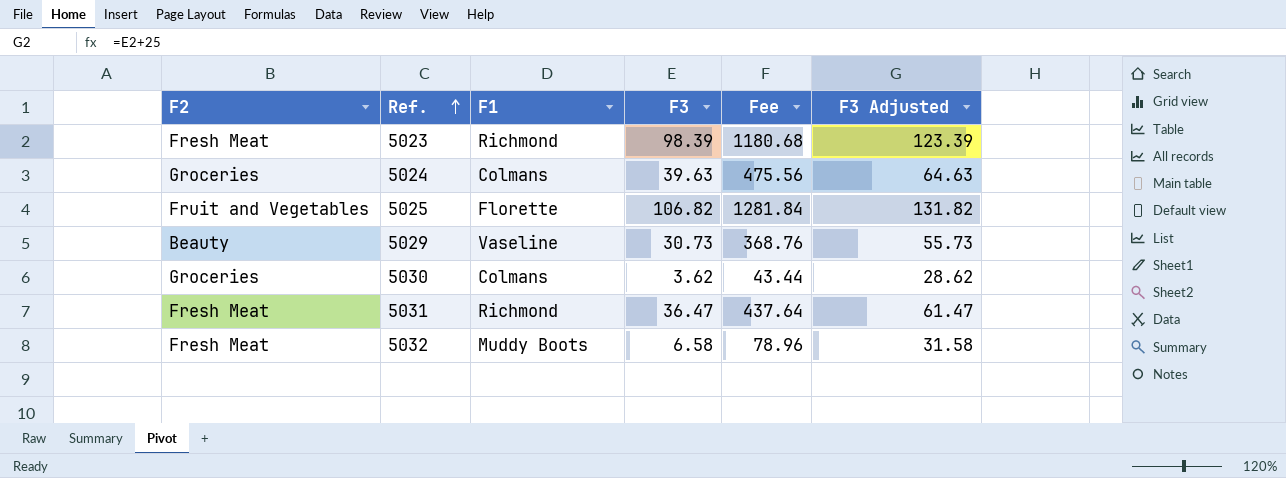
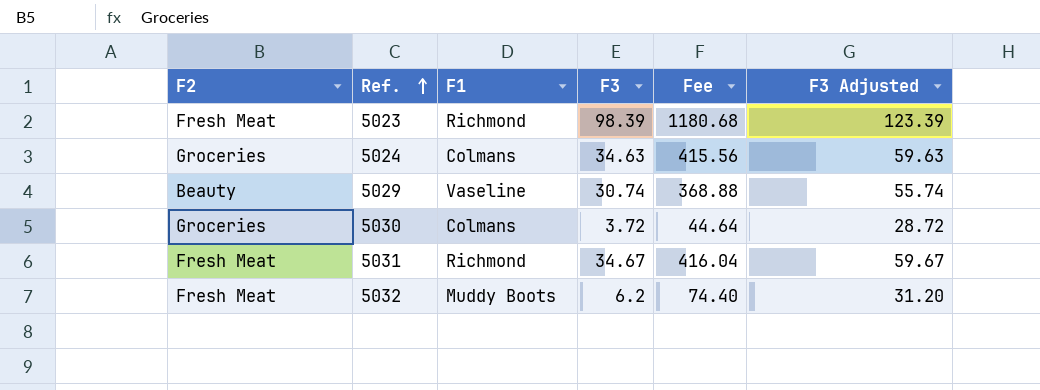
row 5025: Fruit and Vegetables | Florette | 106.82 | 1281.84 | 131.82 -> none
5024 | F3: 39.63 -> 34.63
5024 | Fee: 475.56 -> 415.56
5024 | F3 Adjusted: 64.63 -> 59.63
5029 | F3: 30.73 -> 30.74
5029 | Fee: 368.76 -> 368.88
5029 | F3 Adjusted: 55.73 -> 55.74
5030 | F3: 3.62 -> 3.72
5030 | Fee: 43.44 -> 44.64
5030 | F3 Adjusted: 28.62 -> 28.72
5031 | F3: 36.47 -> 34.67
5031 | Fee: 437.64 -> 416.04
5031 | F3 Adjusted: 61.47 -> 59.67
5032 | F3: 6.58 -> 6.2
5032 | Fee: 78.96 -> 74.40
5032 | F3 Adjusted: 31.58 -> 31.20

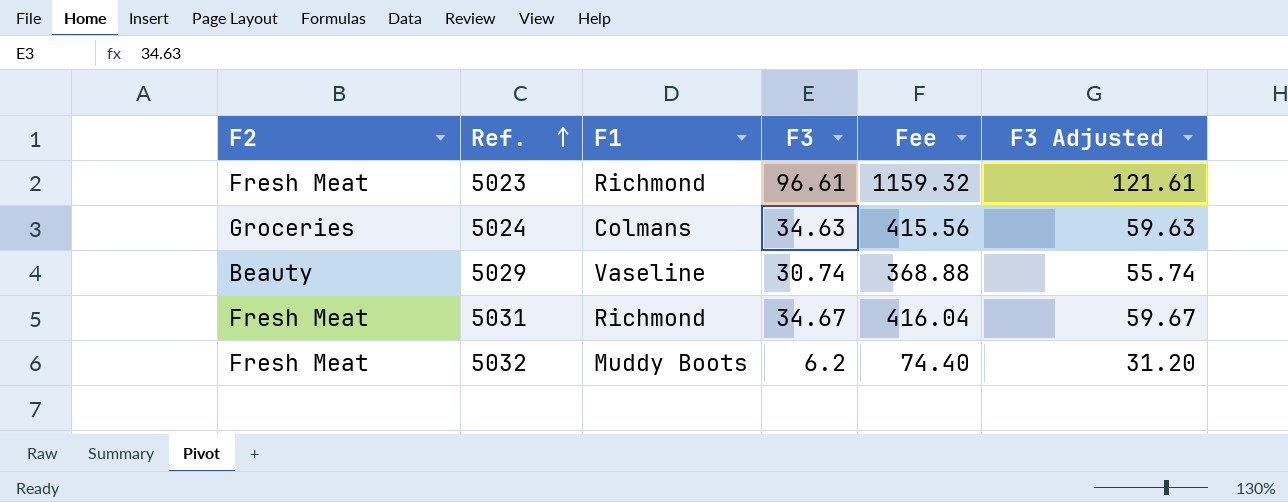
row 5030: Groceries | Colmans | 3.72 | 44.64 | 28.72 -> none
5023 | F3: 98.39 -> 96.61
5023 | Fee: 1180.68 -> 1159.32
5023 | F3 Adjusted: 123.39 -> 121.61

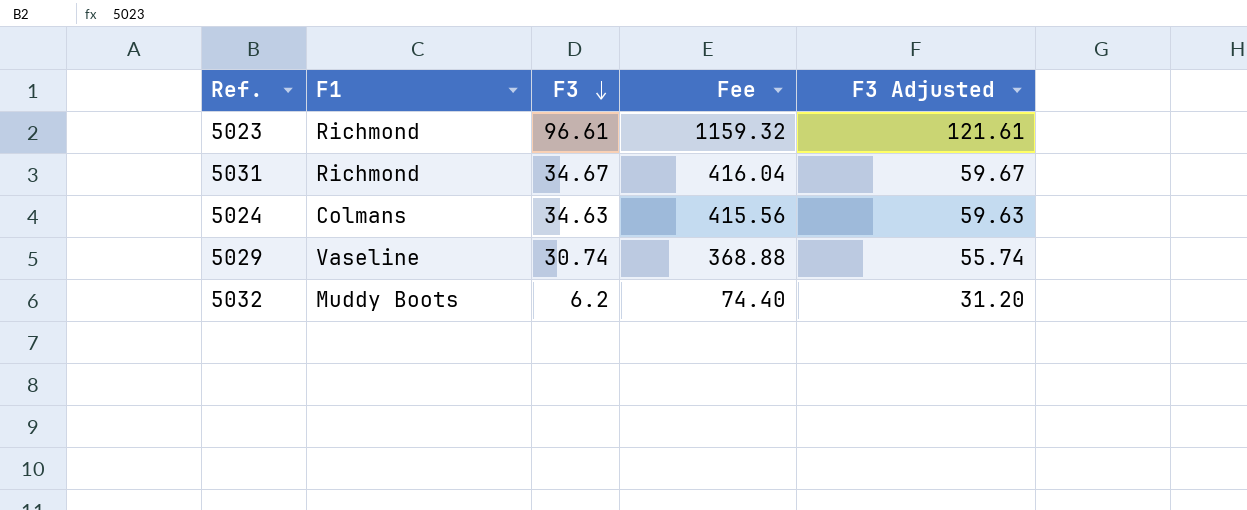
row order: Ref. ascending -> F3 descending
column F2 | position: 1 -> none

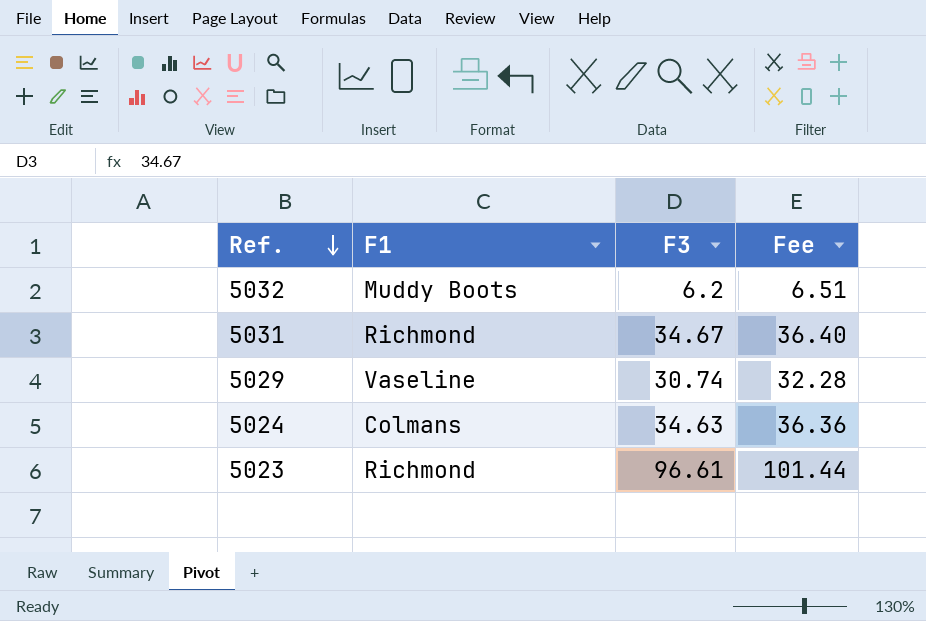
row order: F3 descending -> Ref. descending
column F3 Adjusted | formula: [F3] + 25 -> none
column Fee | formula: [F3] * 12 -> [F3] * 1.05

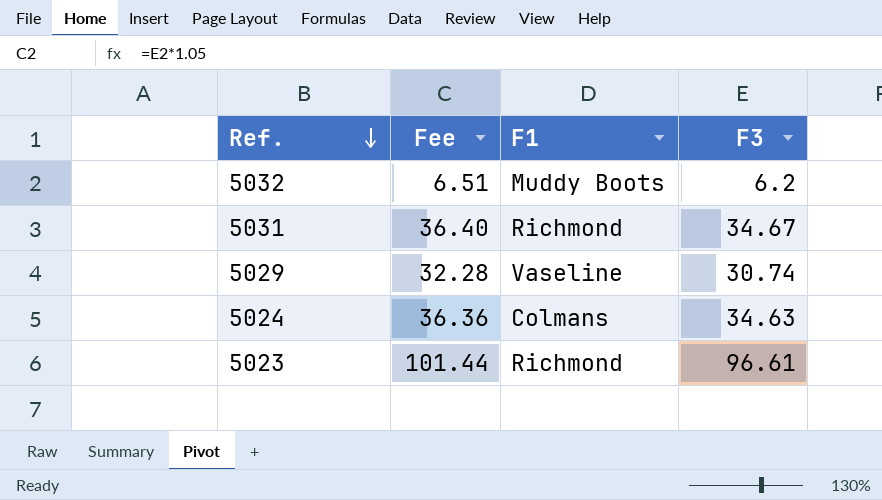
column Fee | position: 4 -> 2

